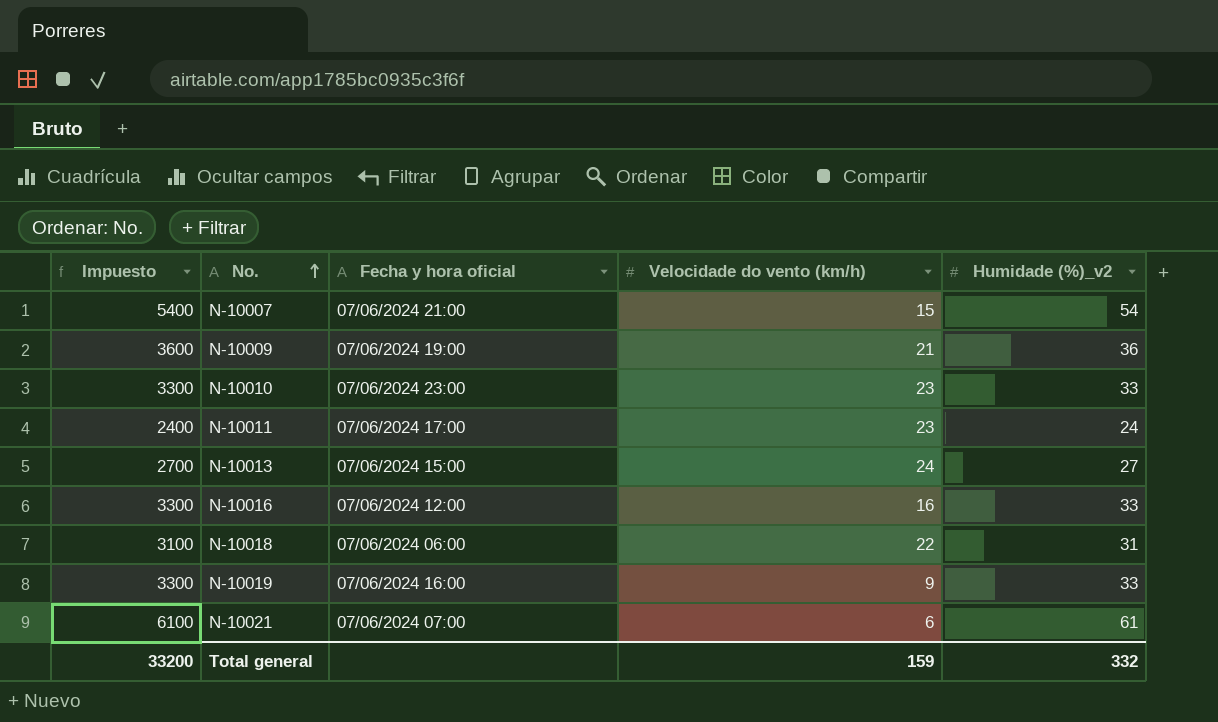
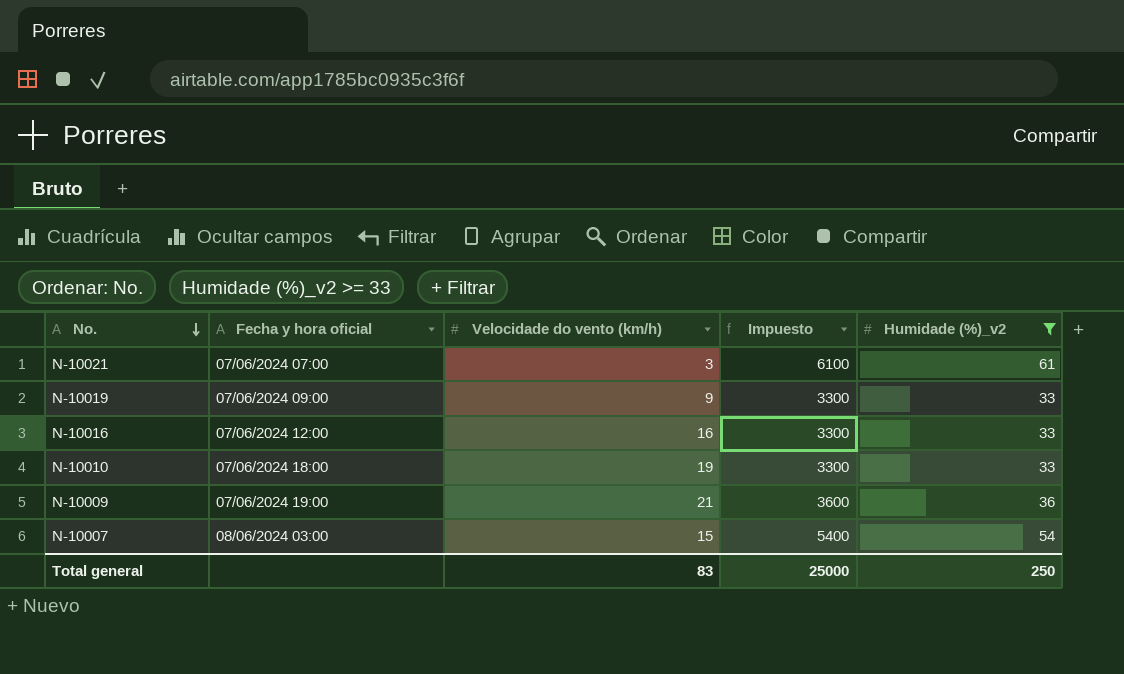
filter: none -> Humidade (%)_v2 >= 33
row order: No. ascending -> No. descending
column Impuesto | position: 1 -> 4
N-10021 | Velocidade do vento (km/h): 6 -> 3
N-10019 | Fecha y hora oficial: 07/06/2024 16:00 -> 07/06/2024 09:00
N-10010 | Fecha y hora oficial: 07/06/2024 23:00 -> 07/06/2024 18:00
N-10010 | Velocidade do vento (km/h): 23 -> 19
N-10007 | Fecha y hora oficial: 07/06/2024 21:00 -> 08/06/2024 03:00
Total general | Velocidade do vento (km/h): 159 -> 83
Total general | Impuesto: 33200 -> 25000
Total general | Humidade (%)_v2: 332 -> 250

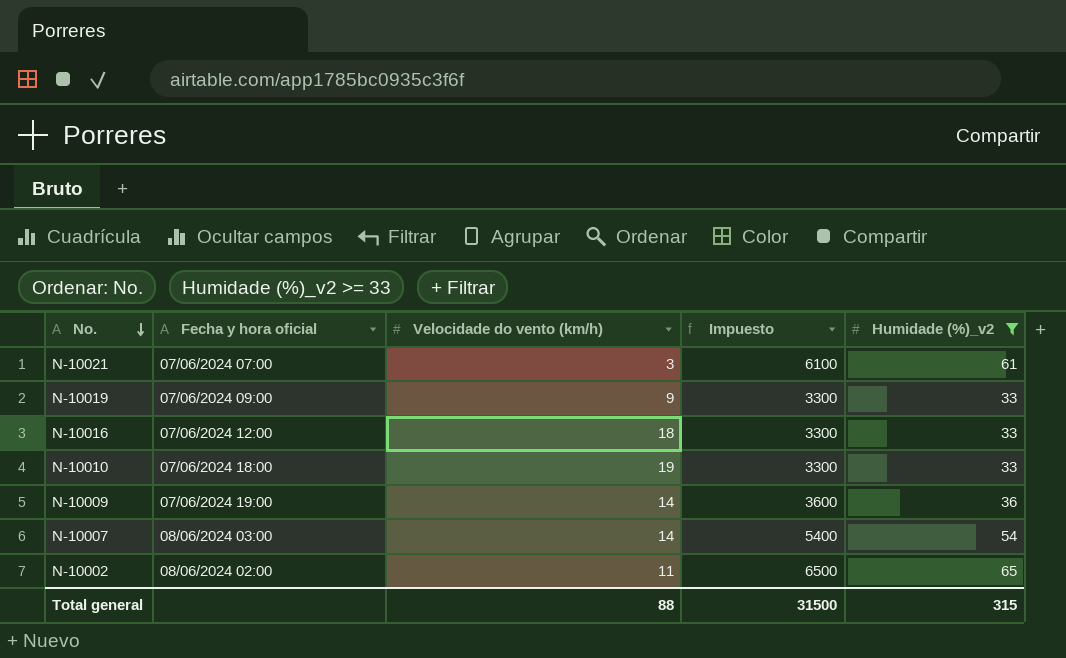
N-10016 | Velocidade do vento (km/h): 16 -> 18
N-10009 | Velocidade do vento (km/h): 21 -> 14
N-10007 | Velocidade do vento (km/h): 15 -> 14
row N-10002: none -> 08/06/2024 02:00 | 11 | 6500 | 65
Total general | Velocidade do vento (km/h): 83 -> 88
Total general | Impuesto: 25000 -> 31500
Total general | Humidade (%)_v2: 250 -> 315

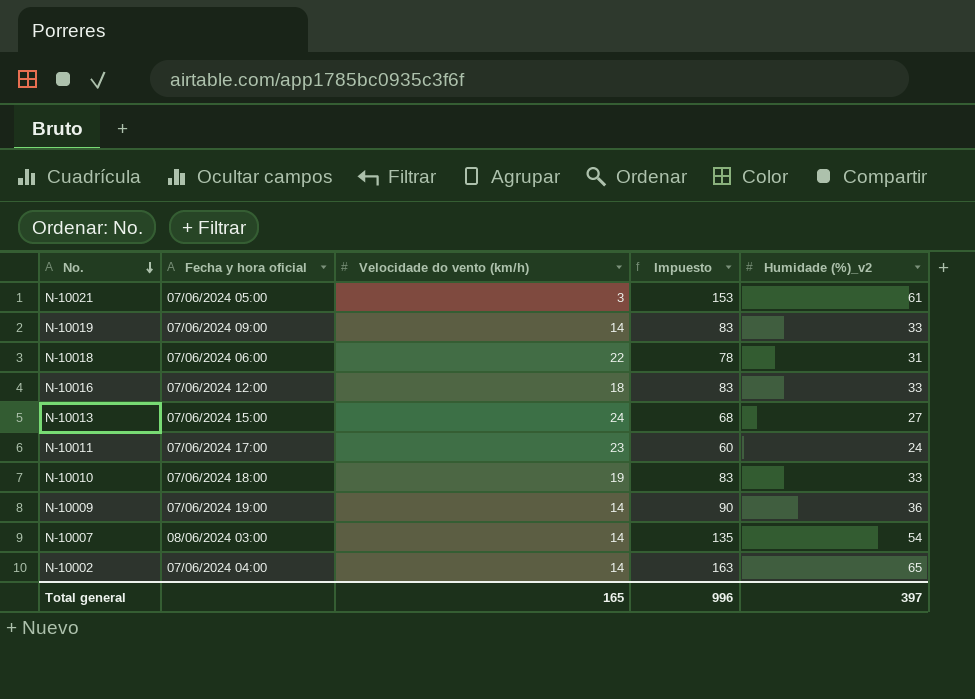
filter: Humidade (%)_v2 >= 33 -> none
column Impuesto | formula: [Humidade (%)_v2] * 100 -> [Humidade (%)_v2] * 2,5
N-10021 | Fecha y hora oficial: 07/06/2024 07:00 -> 07/06/2024 05:00
N-10019 | Velocidade do vento (km/h): 9 -> 14
N-10002 | Fecha y hora oficial: 08/06/2024 02:00 -> 07/06/2024 04:00
N-10002 | Velocidade do vento (km/h): 11 -> 14
Total general | Velocidade do vento (km/h): 88 -> 165
Total general | Impuesto: 31500 -> 996
Total general | Humidade (%)_v2: 315 -> 397

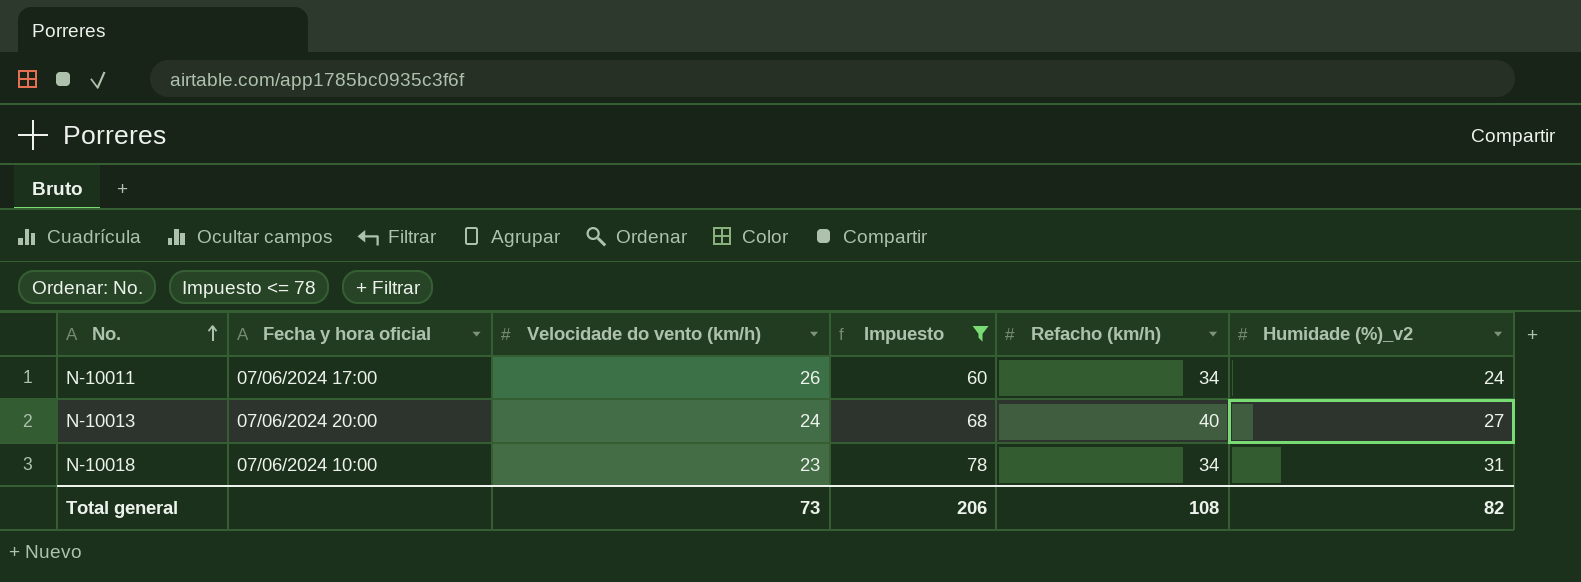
filter: none -> Impuesto <= 78
row order: No. descending -> No. ascending
column Refacho (km/h) | position: none -> 5
N-10011 | Velocidade do vento (km/h): 23 -> 26
N-10013 | Fecha y hora oficial: 07/06/2024 15:00 -> 07/06/2024 20:00
N-10018 | Fecha y hora oficial: 07/06/2024 06:00 -> 07/06/2024 10:00
N-10018 | Velocidade do vento (km/h): 22 -> 23
Total general | Velocidade do vento (km/h): 165 -> 73
Total general | Impuesto: 996 -> 206
Total general | Humidade (%)_v2: 397 -> 82

